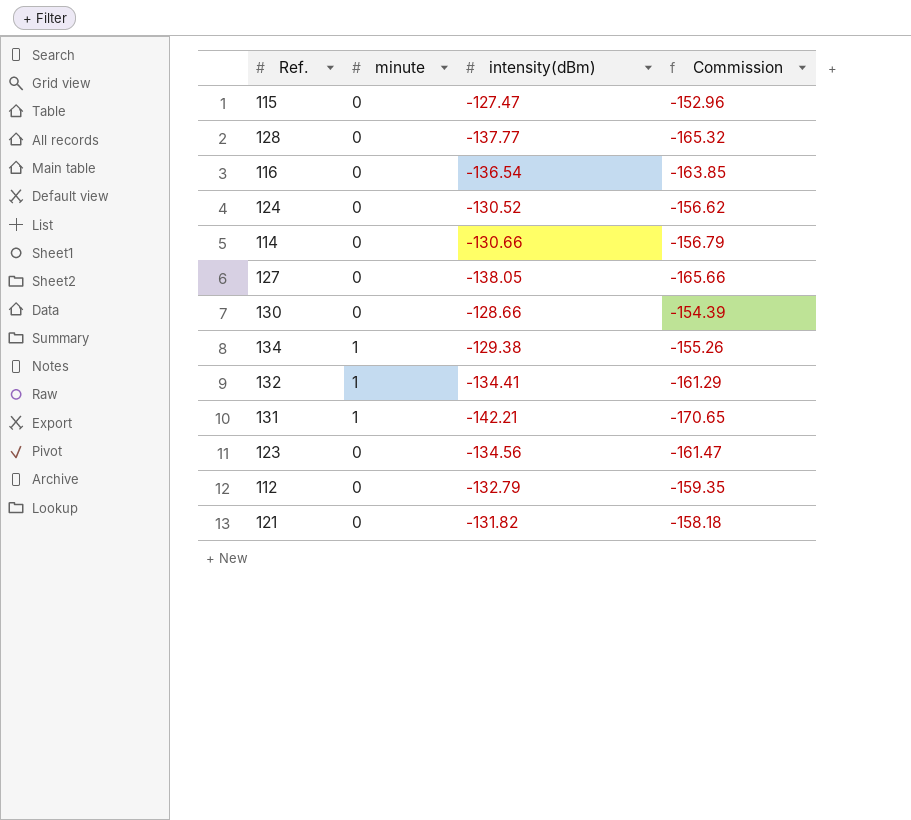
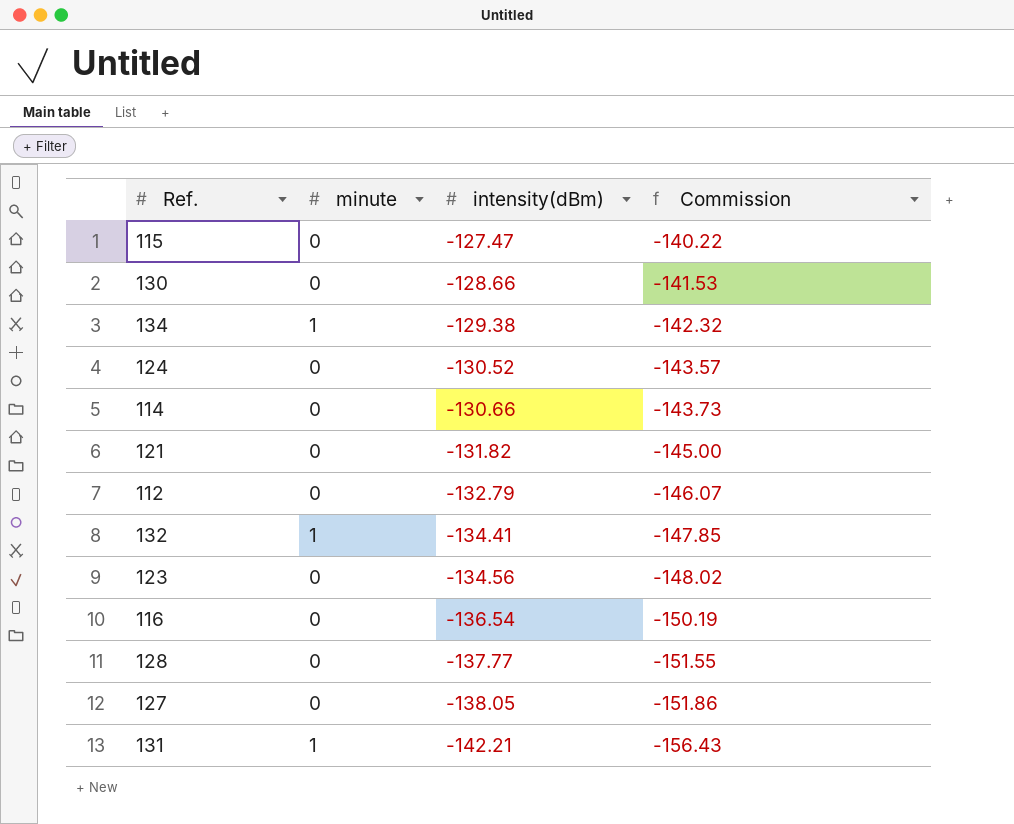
row order: none -> intensity(dBm) descending
column Commission | formula: [intensity(dBm)] * 1.2 -> [intensity(dBm)] * 1.1

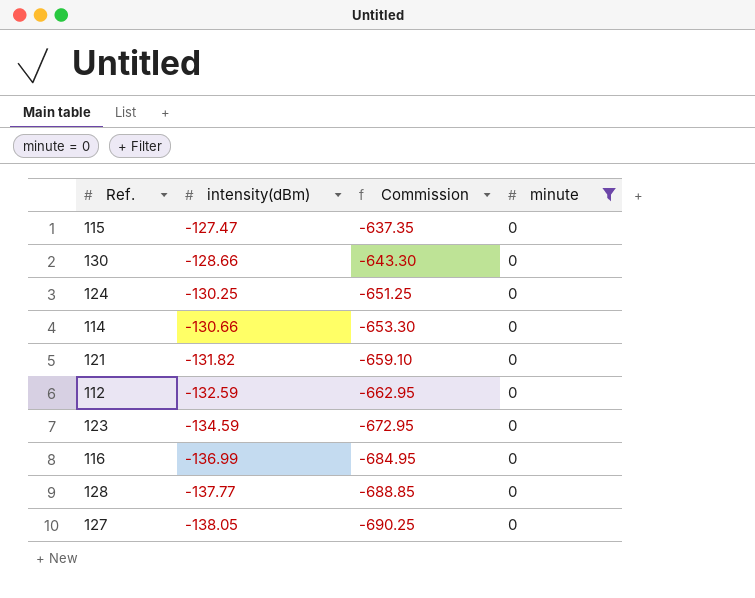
filter: none -> minute = 0
column Commission | formula: [intensity(dBm)] * 1.1 -> [intensity(dBm)] * 5
column minute | position: 2 -> 4
124 | intensity(dBm): -130.52 -> -130.25
112 | intensity(dBm): -132.79 -> -132.59
123 | intensity(dBm): -134.56 -> -134.59
116 | intensity(dBm): -136.54 -> -136.99

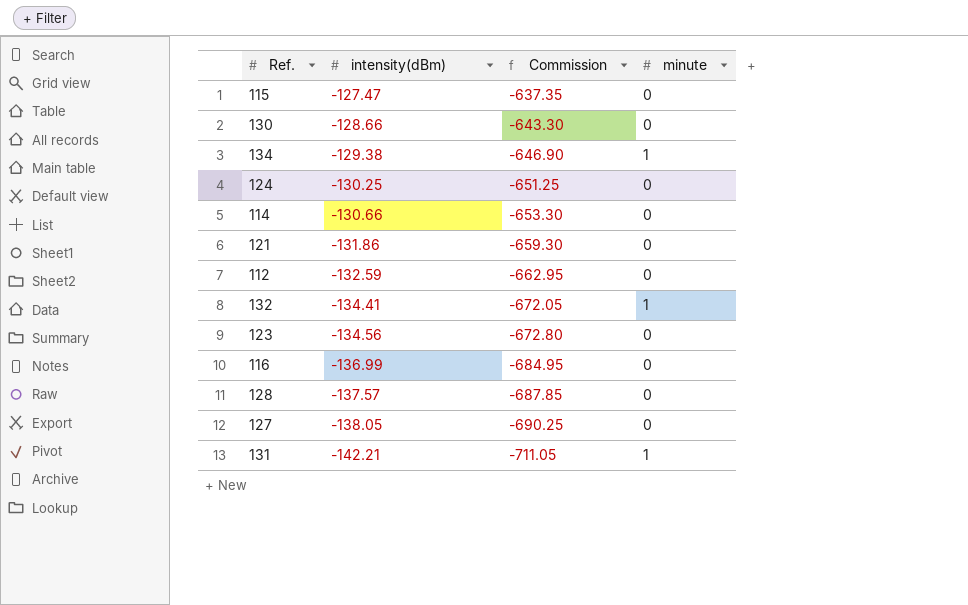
filter: minute = 0 -> none
121 | intensity(dBm): -131.82 -> -131.86
121 | Commission: -659.10 -> -659.30
123 | intensity(dBm): -134.59 -> -134.56
123 | Commission: -672.95 -> -672.80
128 | intensity(dBm): -137.77 -> -137.57
128 | Commission: -688.85 -> -687.85

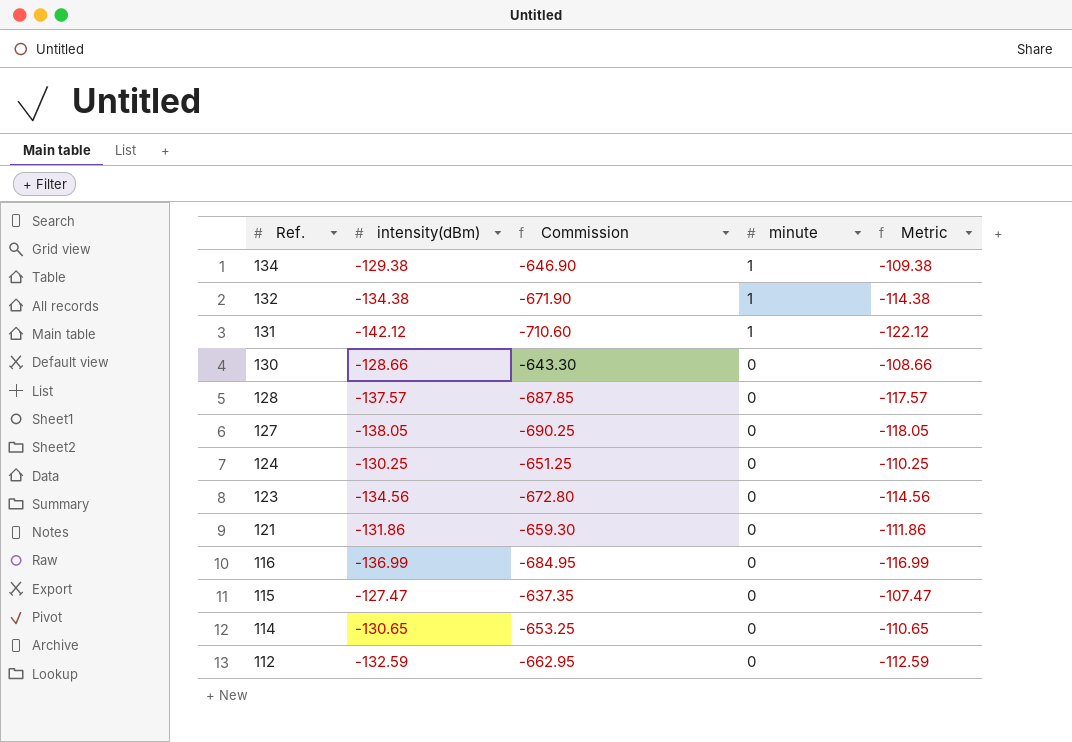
row order: intensity(dBm) descending -> Ref. descending
column Metric | formula: none -> [intensity(dBm)] + 20
132 | intensity(dBm): -134.41 -> -134.38
132 | Commission: -672.05 -> -671.90
131 | intensity(dBm): -142.21 -> -142.12
131 | Commission: -711.05 -> -710.60
114 | intensity(dBm): -130.66 -> -130.65
114 | Commission: -653.30 -> -653.25

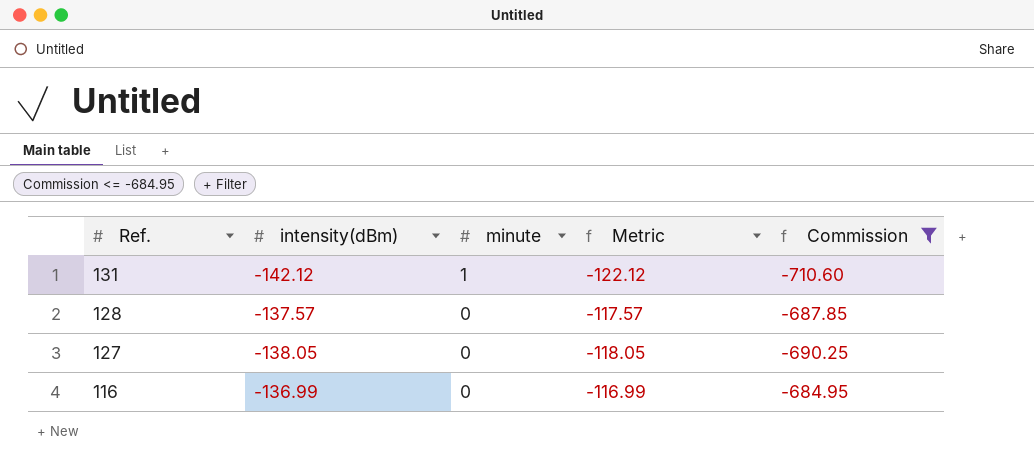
filter: none -> Commission <= -684.95
column Commission | position: 3 -> 5

